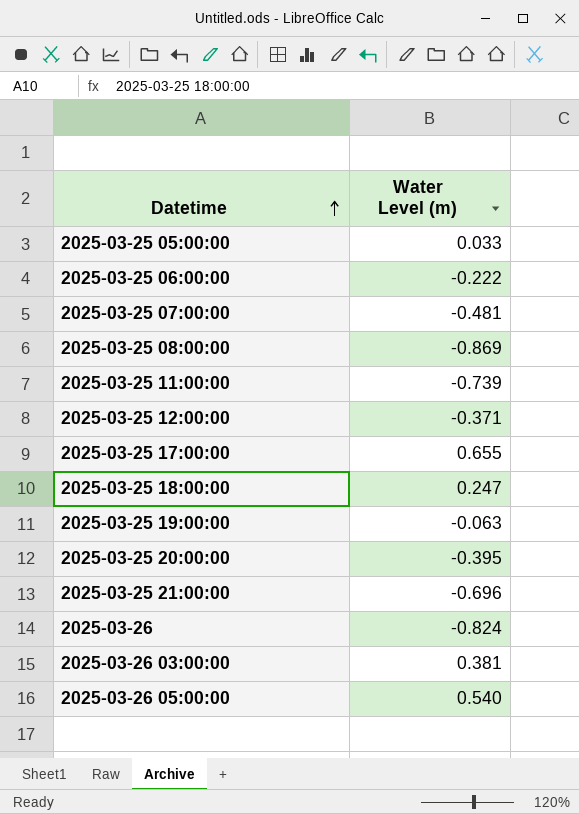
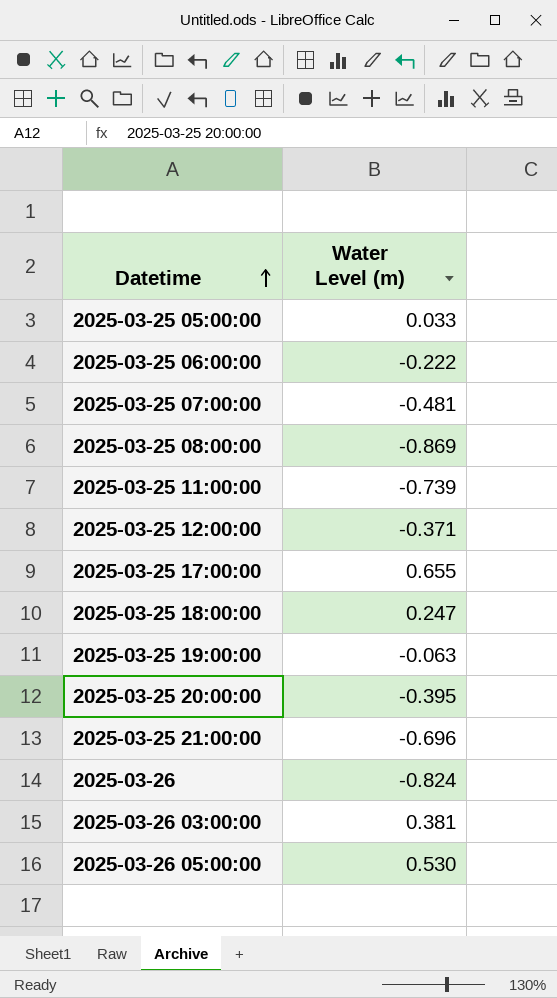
2025-03-26 05:00:00 | Water Level (m): 0.540 -> 0.530

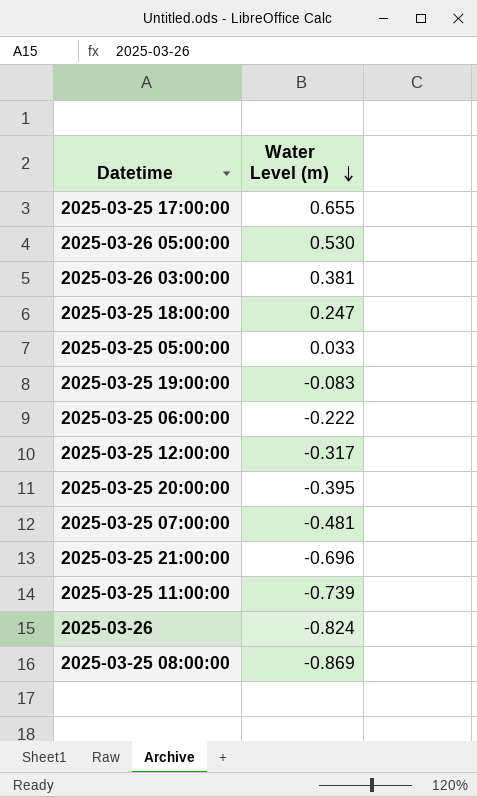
row order: Datetime ascending -> Water Level (m) descending
2025-03-25 19:00:00 | Water Level (m): -0.063 -> -0.083
2025-03-25 12:00:00 | Water Level (m): -0.371 -> -0.317

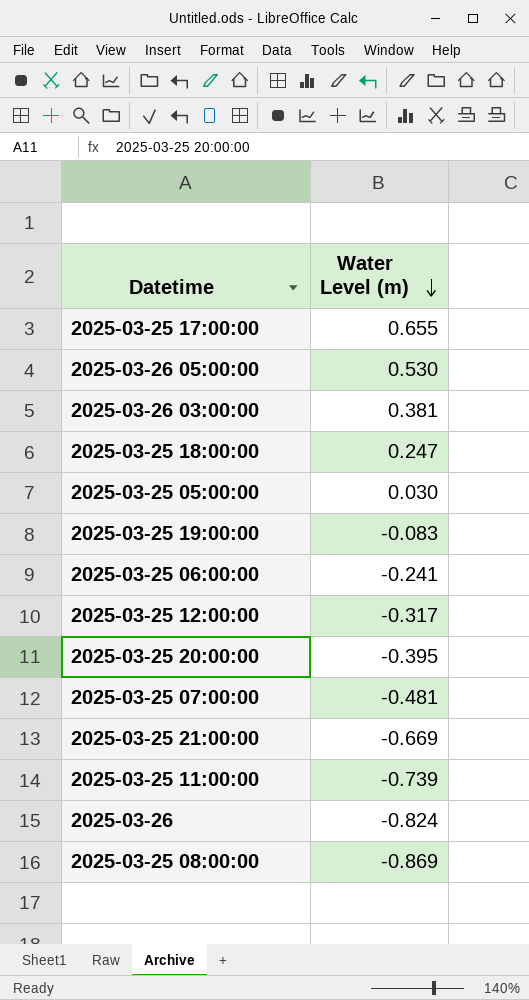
2025-03-25 05:00:00 | Water Level (m): 0.033 -> 0.030
2025-03-25 06:00:00 | Water Level (m): -0.222 -> -0.241
2025-03-25 21:00:00 | Water Level (m): -0.696 -> -0.669

